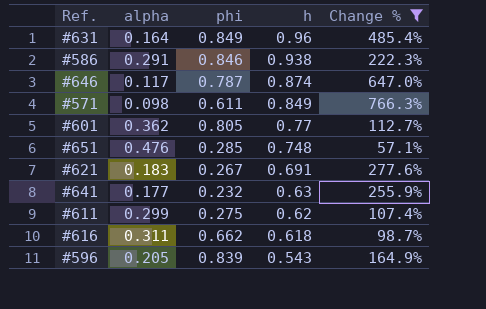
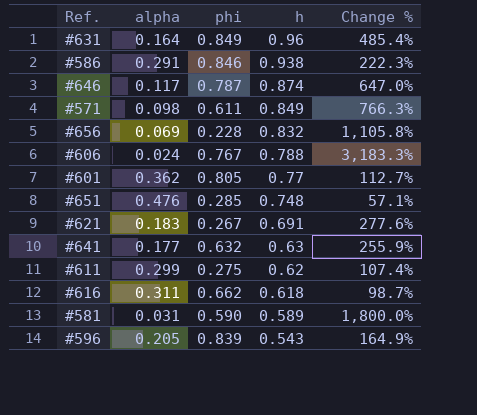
filter: Change % <= 766.3% -> none
#641 | phi: 0.232 -> 0.632

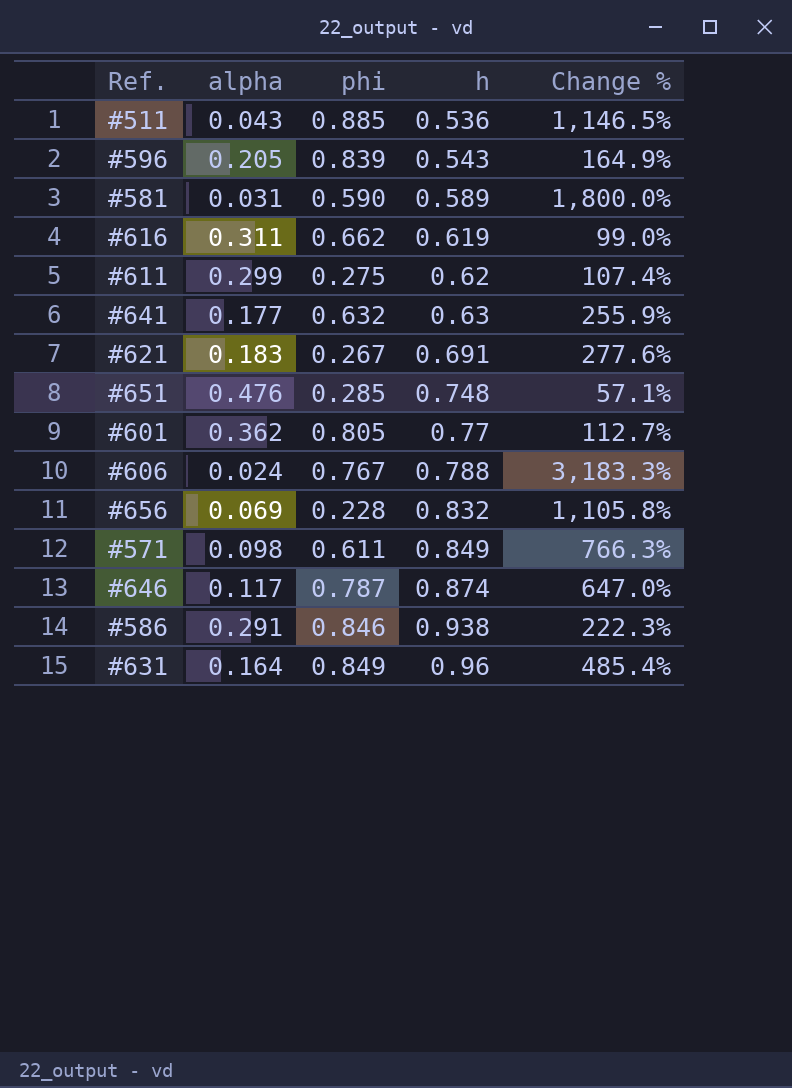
row order: h descending -> h ascending
row #511: none -> 0.043 | 0.885 | 0.536 | 1,146.5%
#616 | h: 0.618 -> 0.619
#616 | Change %: 98.7% -> 99.0%

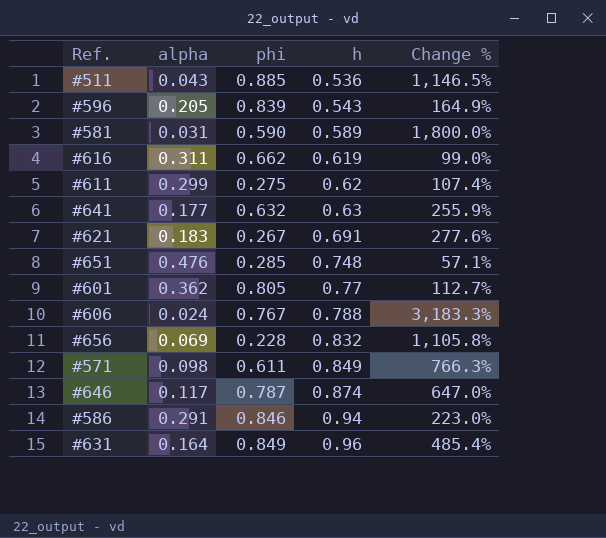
#586 | h: 0.938 -> 0.94
#586 | Change %: 222.3% -> 223.0%

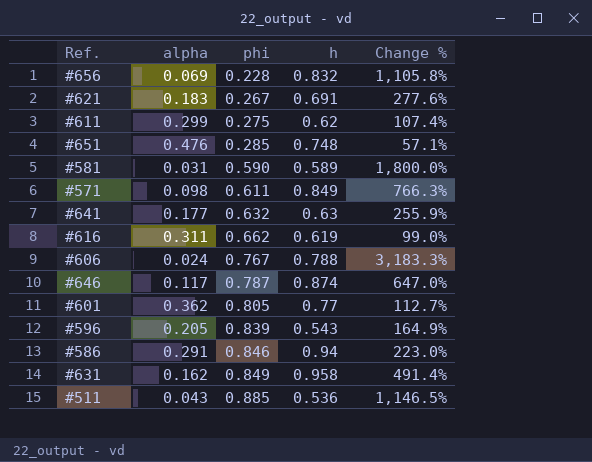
row order: h ascending -> phi ascending
#631 | alpha: 0.164 -> 0.162
#631 | h: 0.96 -> 0.958
#631 | Change %: 485.4% -> 491.4%

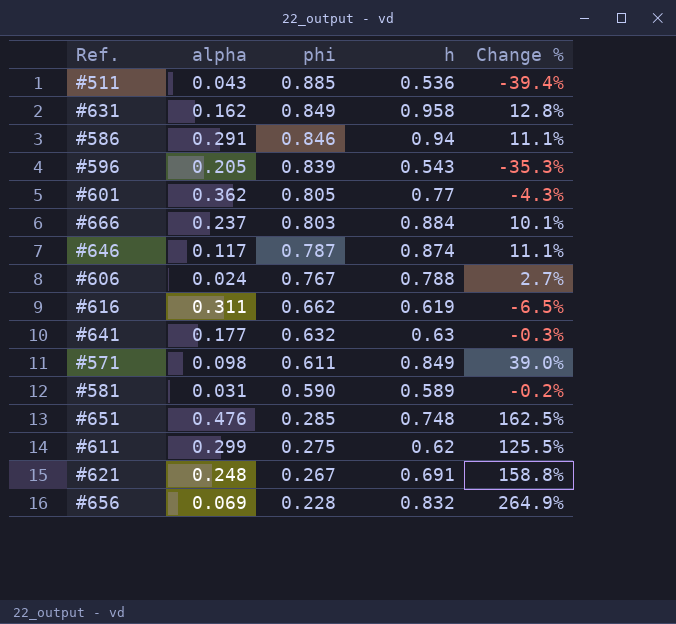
row order: phi ascending -> phi descending
column Change % | formula: ([h] - [alpha]) / [alpha] -> ([h] - [phi]) / [phi]
row #666: none -> 0.237 | 0.803 | 0.884 | 10.1%
#621 | alpha: 0.183 -> 0.248

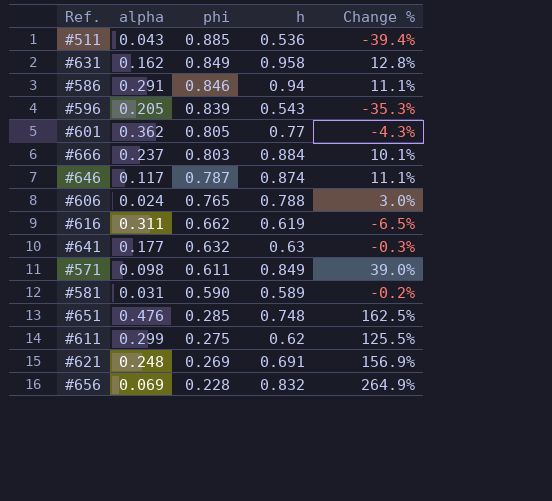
#606 | phi: 0.767 -> 0.765
#606 | Change %: 2.7% -> 3.0%
#621 | phi: 0.267 -> 0.269
#621 | Change %: 158.8% -> 156.9%

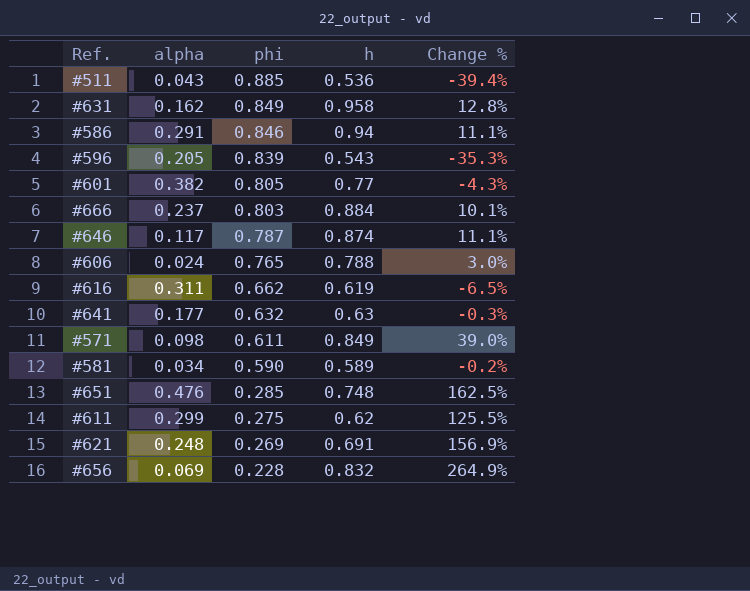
#601 | alpha: 0.362 -> 0.382
#581 | alpha: 0.031 -> 0.034

